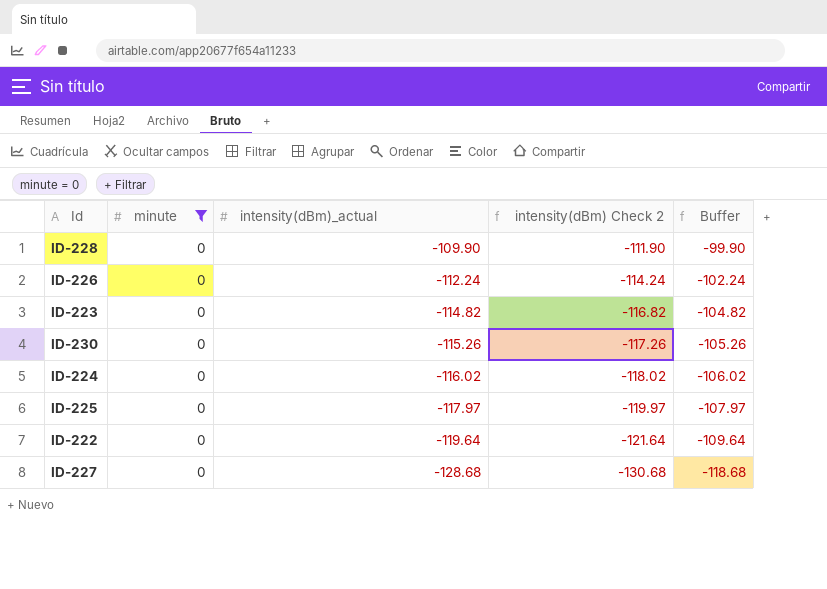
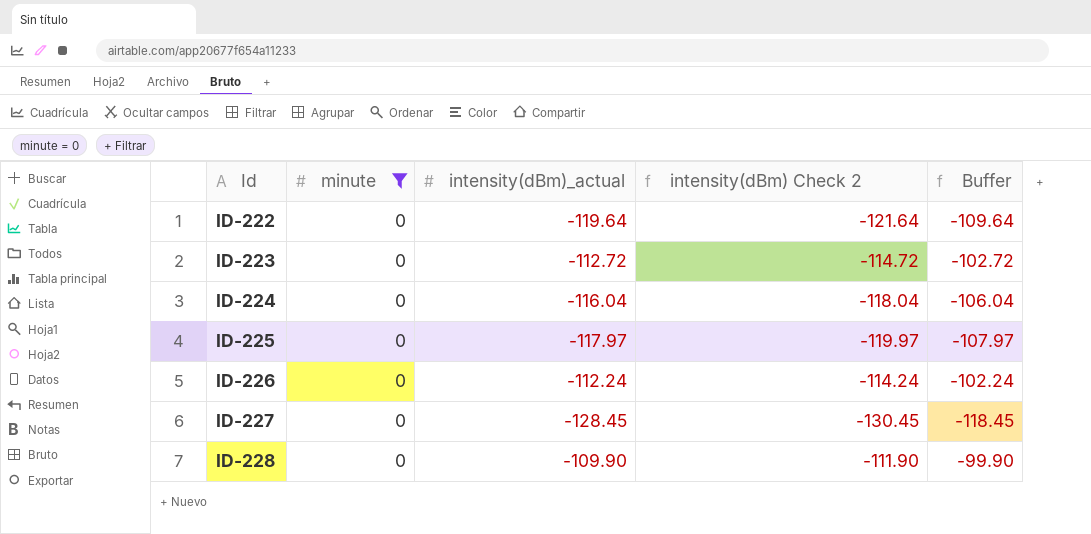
row order: intensity(dBm)_actual descending -> Id ascending
row ID-230: 0 | -115.26 | -117.26 | -105.26 -> none
ID-223 | intensity(dBm)_actual: -114.82 -> -112.72
ID-223 | intensity(dBm) Check 2: -116.82 -> -114.72
ID-223 | Buffer: -104.82 -> -102.72
ID-224 | intensity(dBm)_actual: -116.02 -> -116.04
ID-224 | intensity(dBm) Check 2: -118.02 -> -118.04
ID-224 | Buffer: -106.02 -> -106.04
ID-227 | intensity(dBm)_actual: -128.68 -> -128.45
ID-227 | intensity(dBm) Check 2: -130.68 -> -130.45
ID-227 | Buffer: -118.68 -> -118.45

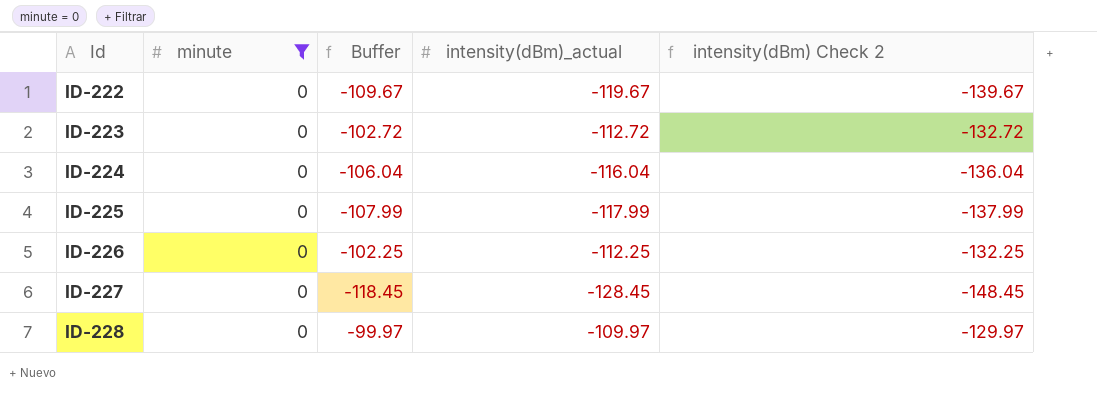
column Buffer | position: 5 -> 3
column intensity(dBm) Check 2 | formula: [intensity(dBm)_actual] - 2 -> [intensity(dBm)_actual] - 20
ID-222 | Buffer: -109.64 -> -109.67
ID-222 | intensity(dBm)_actual: -119.64 -> -119.67
ID-225 | Buffer: -107.97 -> -107.99
ID-225 | intensity(dBm)_actual: -117.97 -> -117.99
ID-226 | Buffer: -102.24 -> -102.25
ID-226 | intensity(dBm)_actual: -112.24 -> -112.25
ID-228 | Buffer: -99.90 -> -99.97
ID-228 | intensity(dBm)_actual: -109.90 -> -109.97

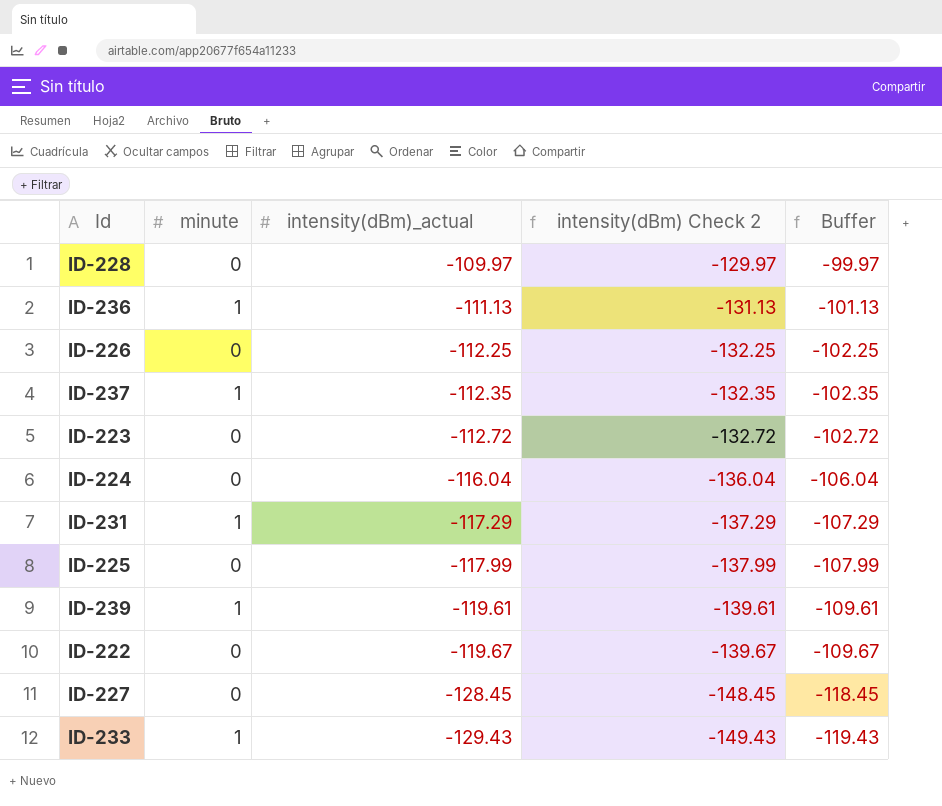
filter: minute = 0 -> none
row order: Id ascending -> intensity(dBm)_actual descending
column Buffer | position: 3 -> 5

